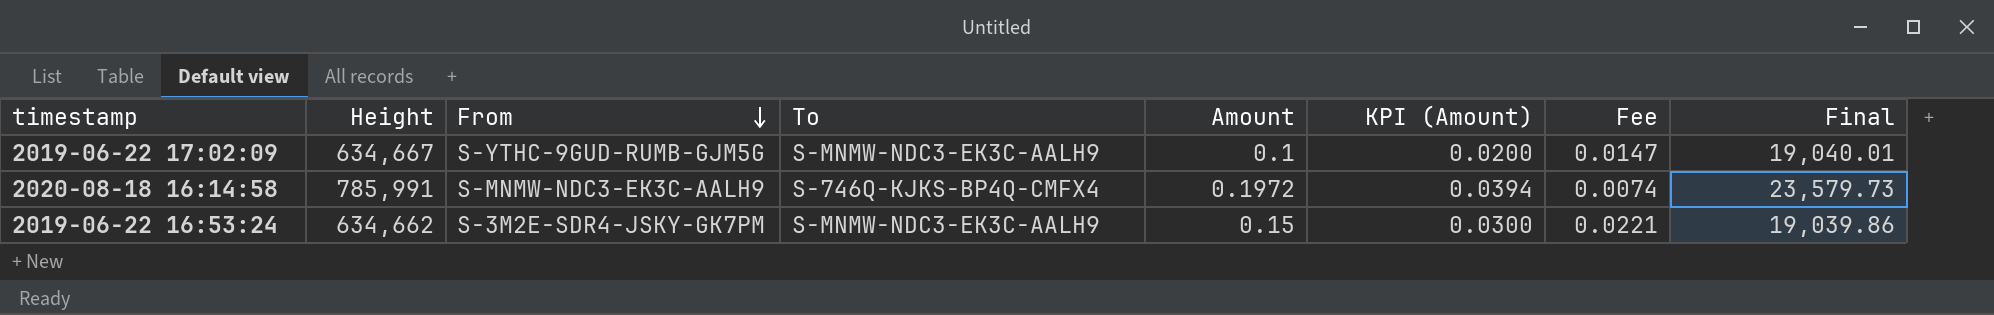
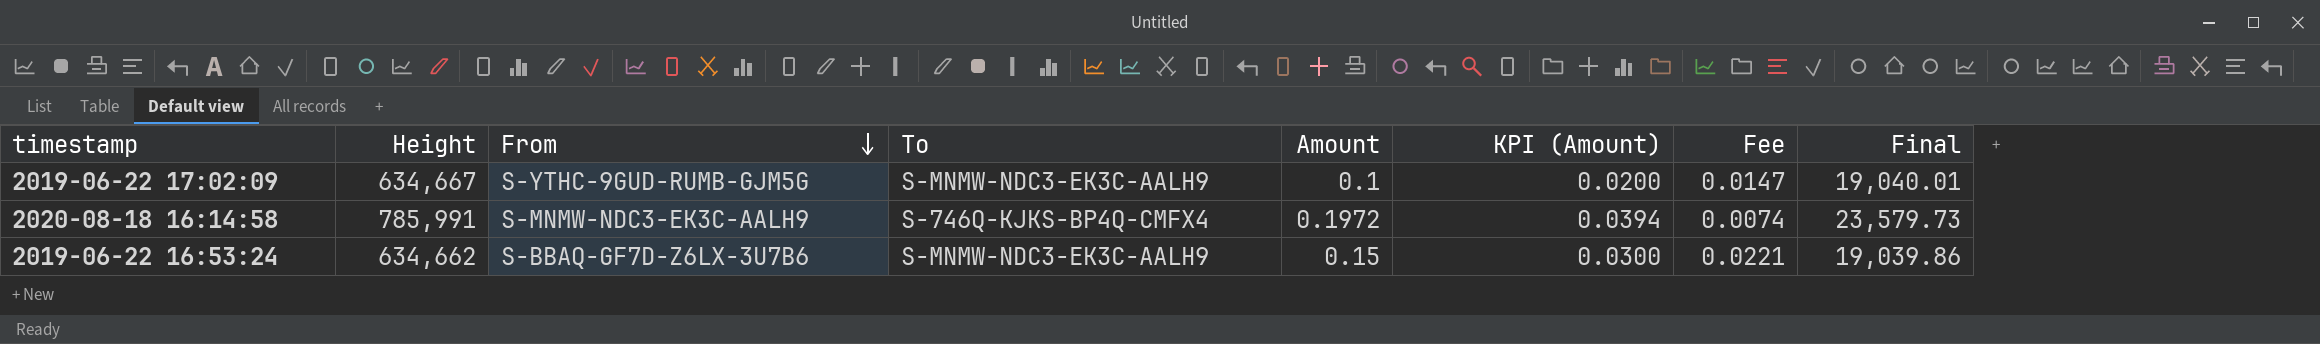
2019-06-22 16:53:24 | From: S-3M2E-SDR4-JSKY-GK7PM -> S-BBAQ-GF7D-Z6LX-3U7B6

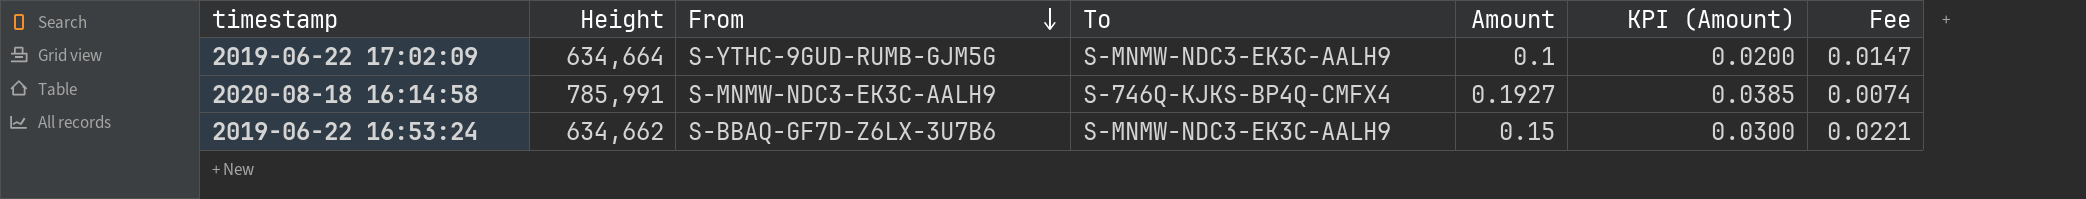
column Final | formula: [Height] * 0.03 -> none
2019-06-22 17:02:09 | Height: 634,667 -> 634,664
2020-08-18 16:14:58 | Amount: 0.1972 -> 0.1927
2020-08-18 16:14:58 | KPI (Amount): 0.0394 -> 0.0385

